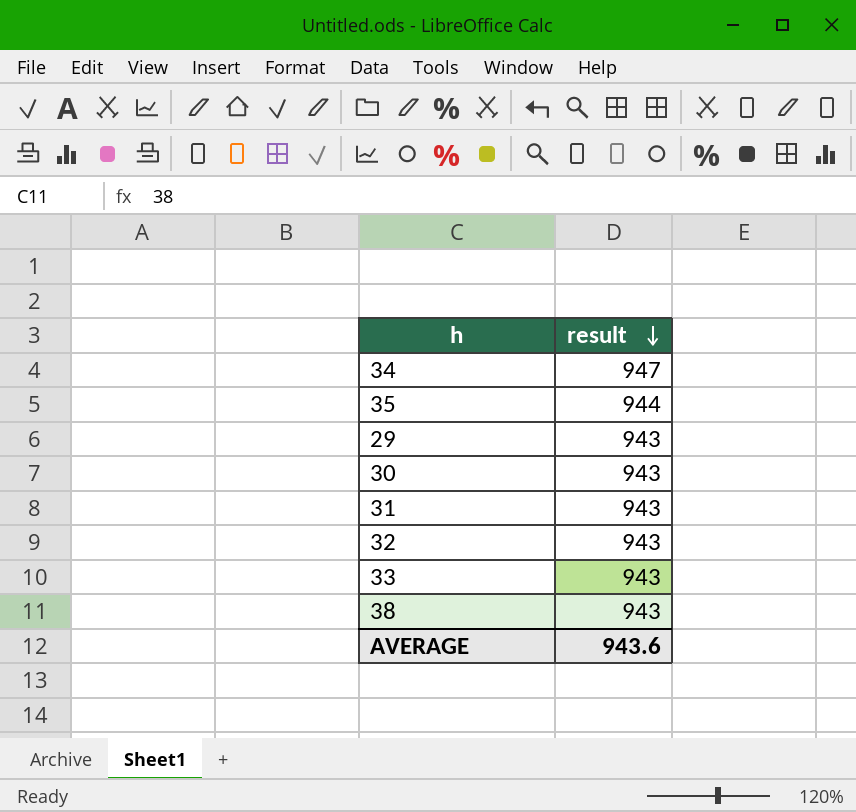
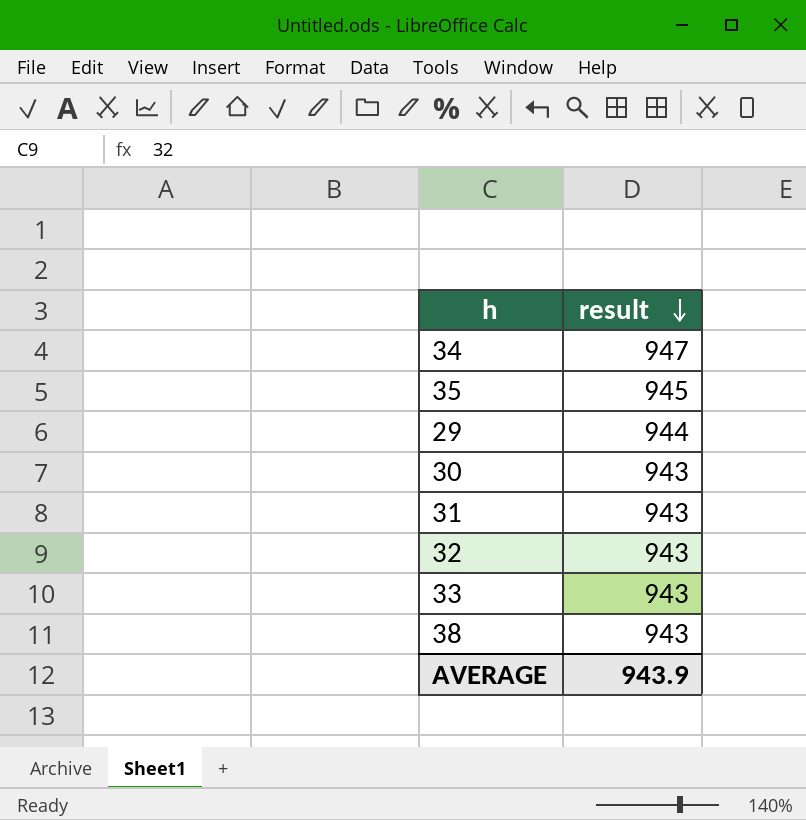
35 | result: 944 -> 945
29 | result: 943 -> 944
AVERAGE | result: 943.6 -> 943.9

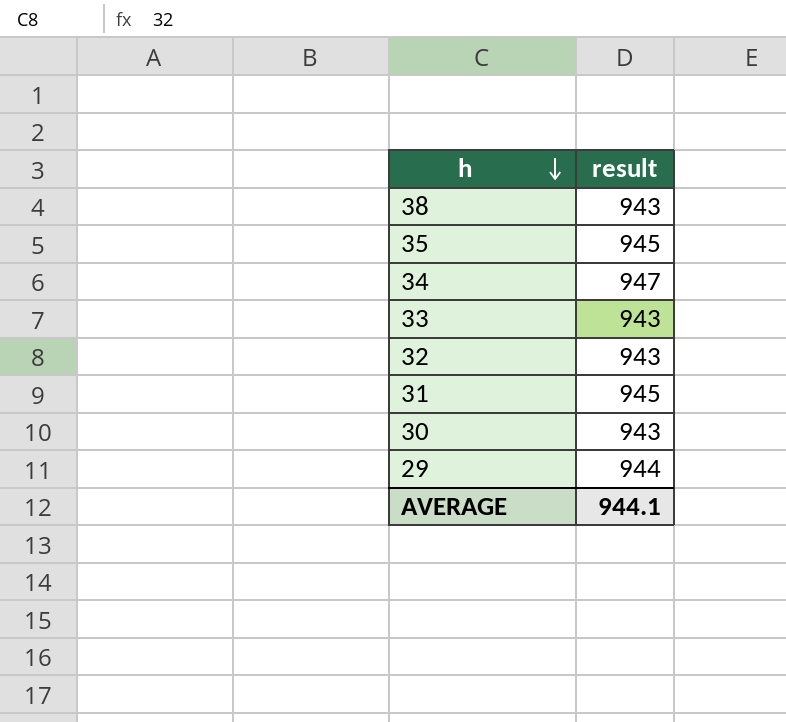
row order: result descending -> h descending
31 | result: 943 -> 945
AVERAGE | result: 943.9 -> 944.1

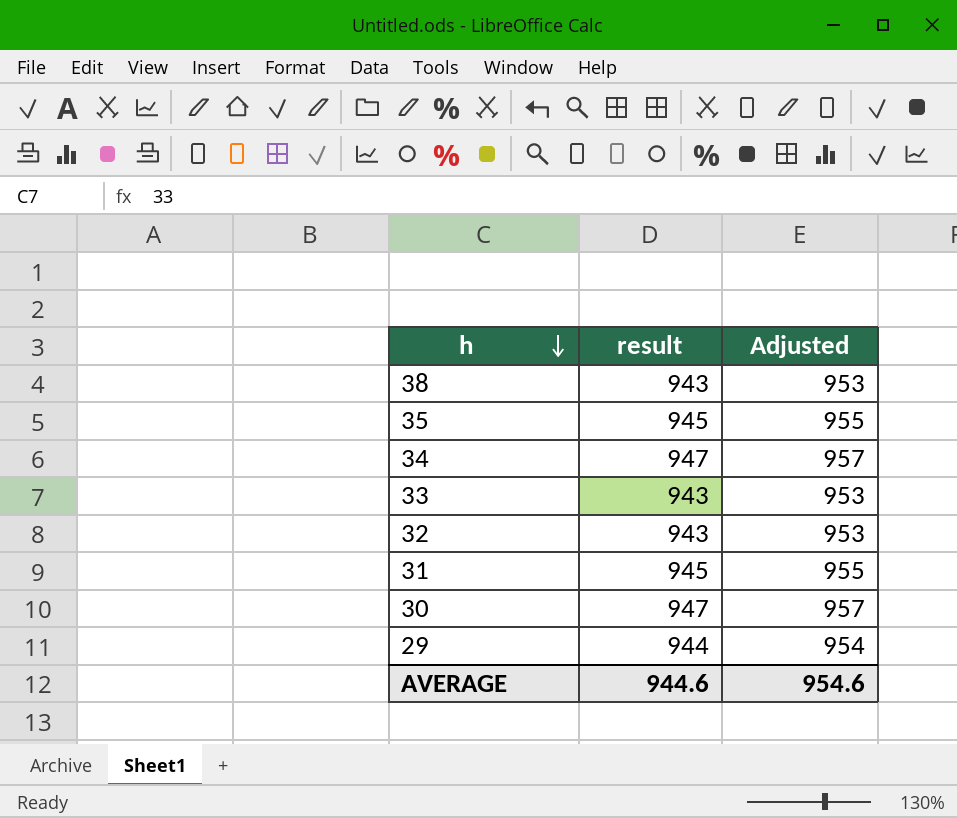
column Adjusted | formula: none -> [result] + 10
30 | result: 943 -> 947
AVERAGE | result: 944.1 -> 944.6

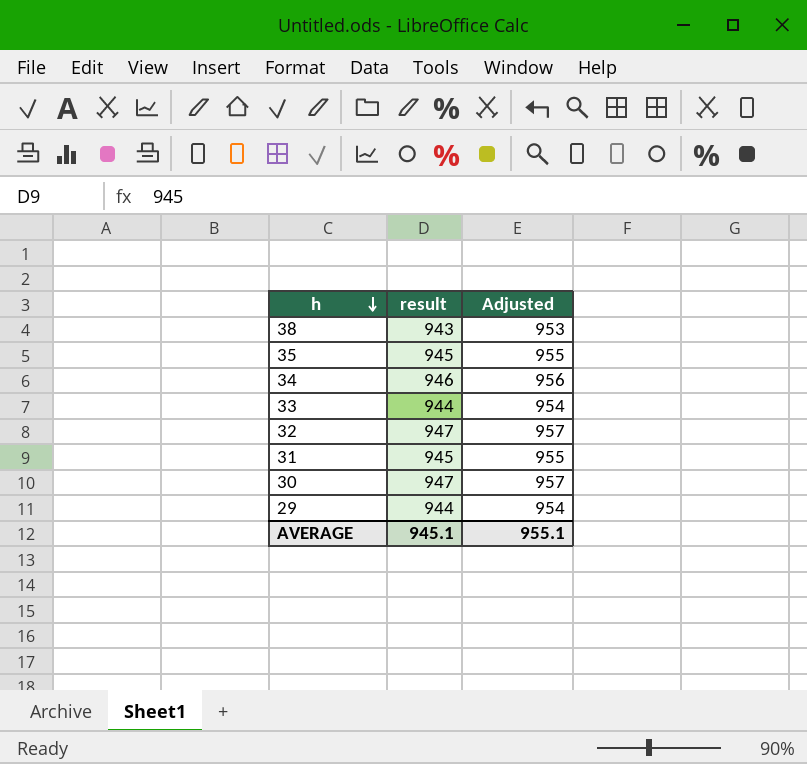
34 | result: 947 -> 946
34 | Adjusted: 957 -> 956
33 | result: 943 -> 944
33 | Adjusted: 953 -> 954
32 | result: 943 -> 947
32 | Adjusted: 953 -> 957
AVERAGE | result: 944.6 -> 945.1
AVERAGE | Adjusted: 954.6 -> 955.1

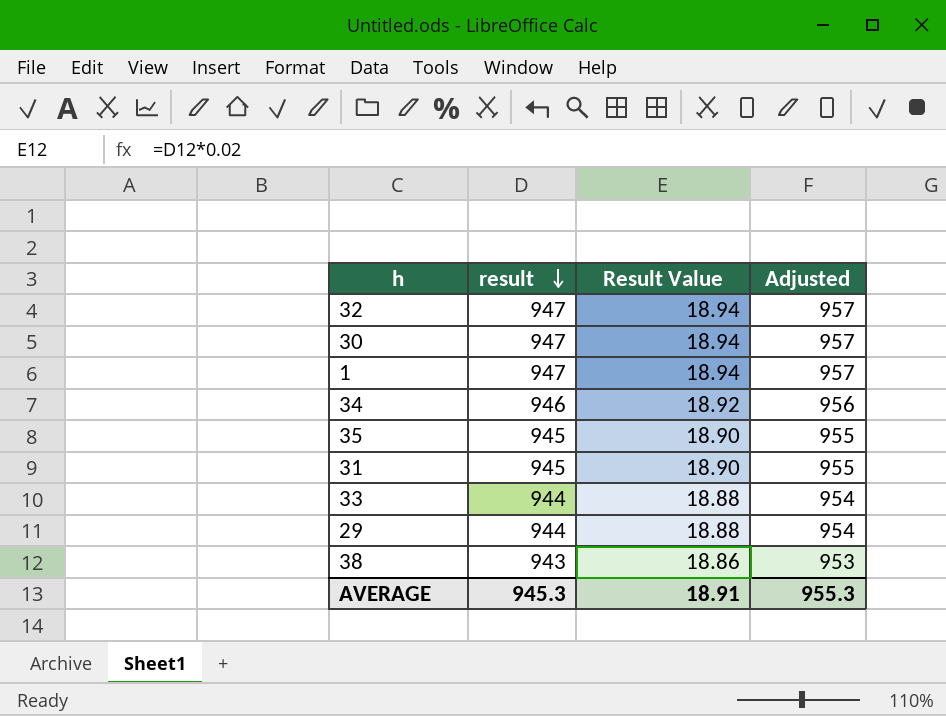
row order: h descending -> result descending
column Result Value | formula: none -> [result] * 0.02
row 1: none -> 947 | 18.94 | 957
AVERAGE | result: 945.1 -> 945.3
AVERAGE | Adjusted: 955.1 -> 955.3

